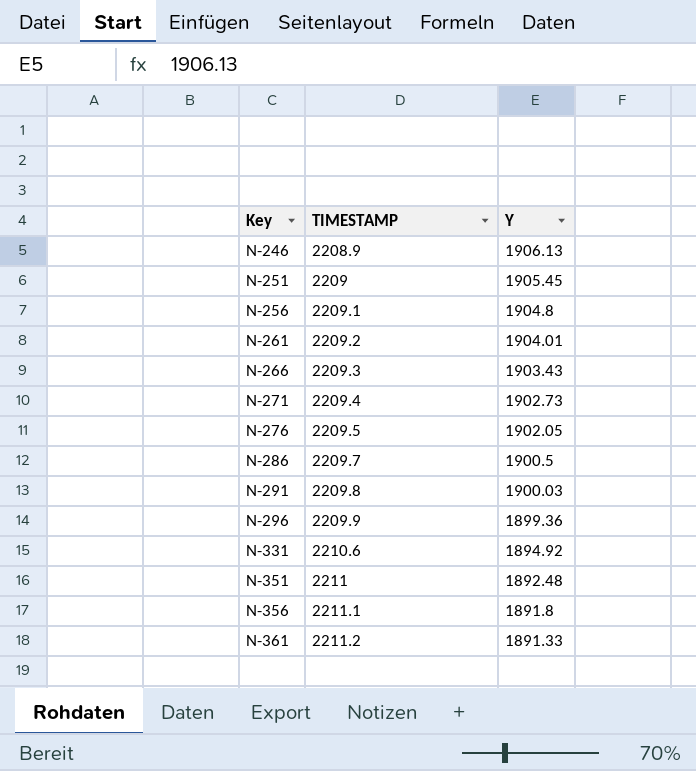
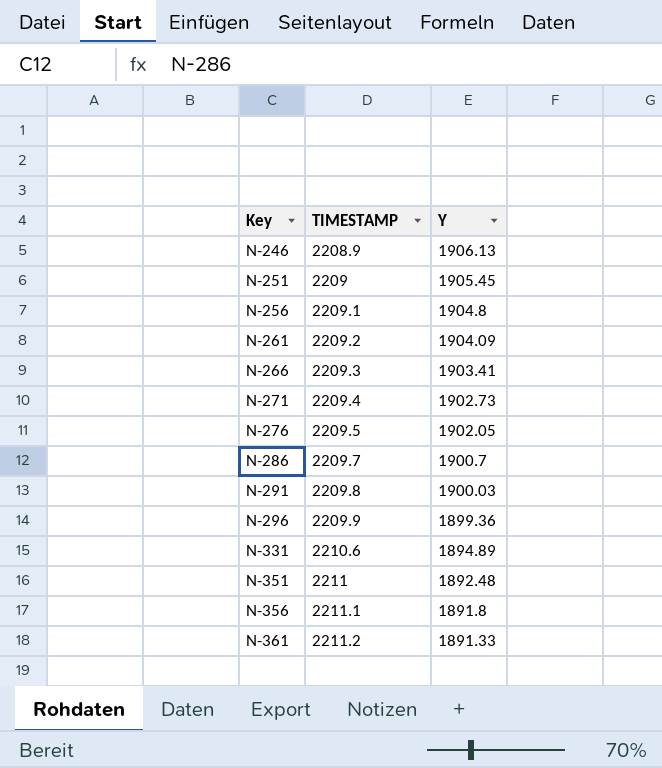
N-261 | Y: 1904.01 -> 1904.09
N-266 | Y: 1903.43 -> 1903.41
N-286 | Y: 1900.5 -> 1900.7
N-331 | Y: 1894.92 -> 1894.89

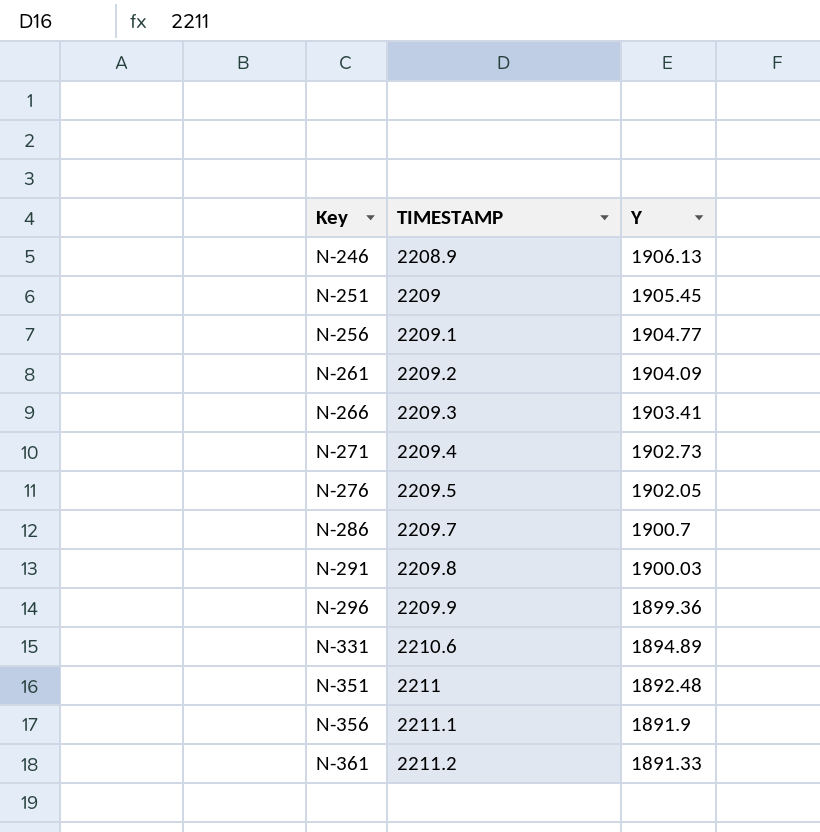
N-256 | Y: 1904.8 -> 1904.77
N-356 | Y: 1891.8 -> 1891.9

